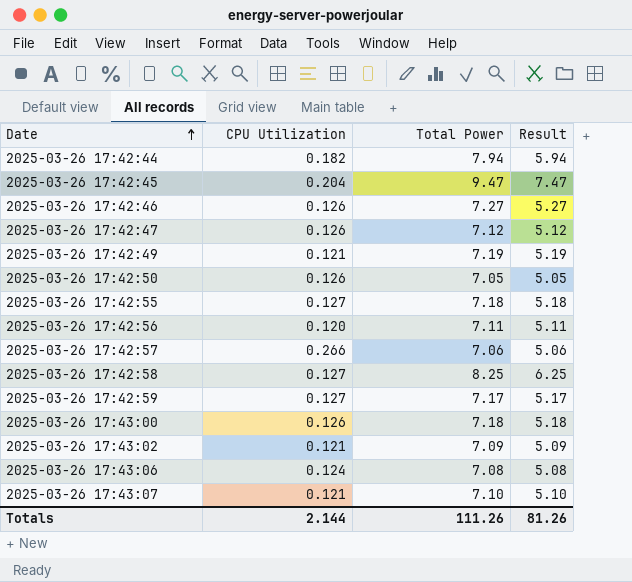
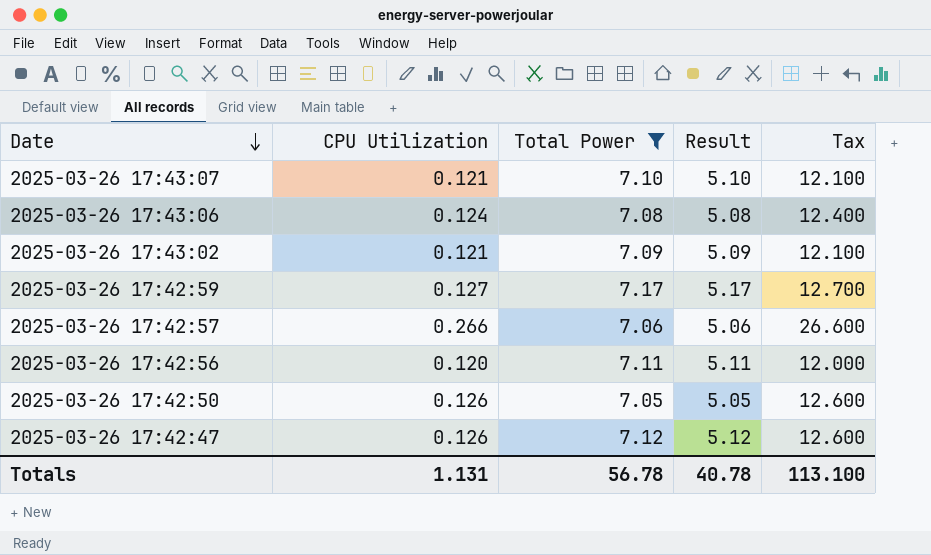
filter: none -> Total Power <= 7.17
row order: Date ascending -> Date descending
column Tax | formula: none -> [CPU Utilization] * 100
Totals | CPU Utilization: 2.144 -> 1.131
Totals | Total Power: 111.26 -> 56.78
Totals | Result: 81.26 -> 40.78

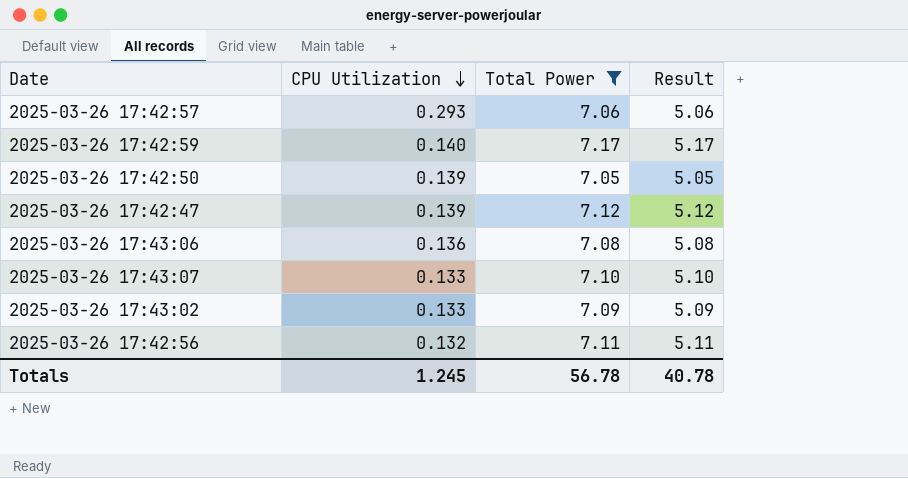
row order: Date descending -> CPU Utilization descending
column Tax | formula: [CPU Utilization] * 100 -> none
2025-03-26 17:42:57 | CPU Utilization: 0.266 -> 0.293
2025-03-26 17:42:59 | CPU Utilization: 0.127 -> 0.140
2025-03-26 17:42:50 | CPU Utilization: 0.126 -> 0.139
2025-03-26 17:42:47 | CPU Utilization: 0.126 -> 0.139
2025-03-26 17:43:06 | CPU Utilization: 0.124 -> 0.136
2025-03-26 17:43:07 | CPU Utilization: 0.121 -> 0.133
2025-03-26 17:43:02 | CPU Utilization: 0.121 -> 0.133
2025-03-26 17:42:56 | CPU Utilization: 0.120 -> 0.132
Totals | CPU Utilization: 1.131 -> 1.245

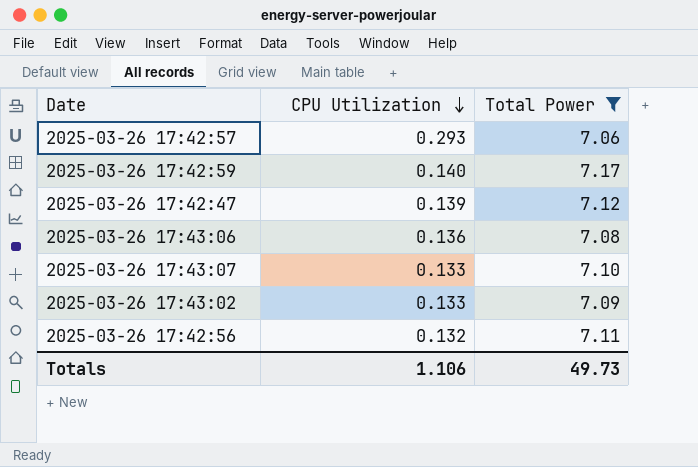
column Result | formula: [Total Power] - 2 -> none
row 2025-03-26 17:42:50: 0.139 | 7.05 | 5.05 -> none
Totals | CPU Utilization: 1.245 -> 1.106
Totals | Total Power: 56.78 -> 49.73

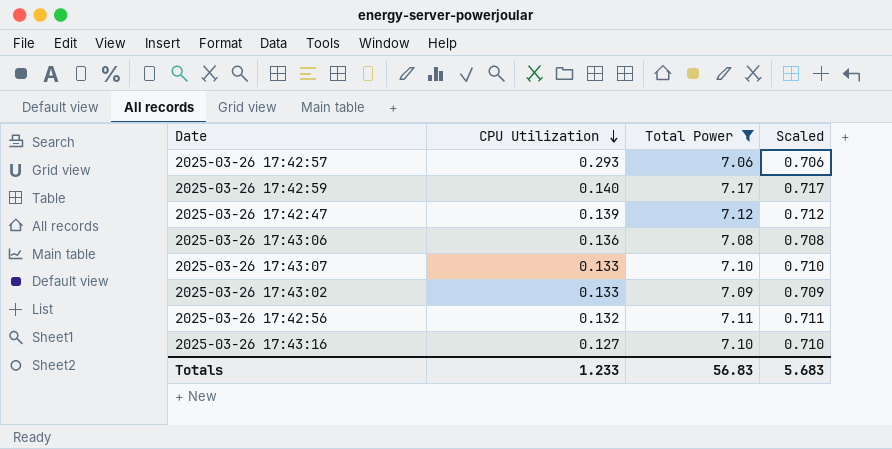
column Scaled | formula: none -> [Total Power] * 0.1
row 2025-03-26 17:43:16: none -> 0.127 | 7.10 | 0.710
Totals | CPU Utilization: 1.106 -> 1.233
Totals | Total Power: 49.73 -> 56.83

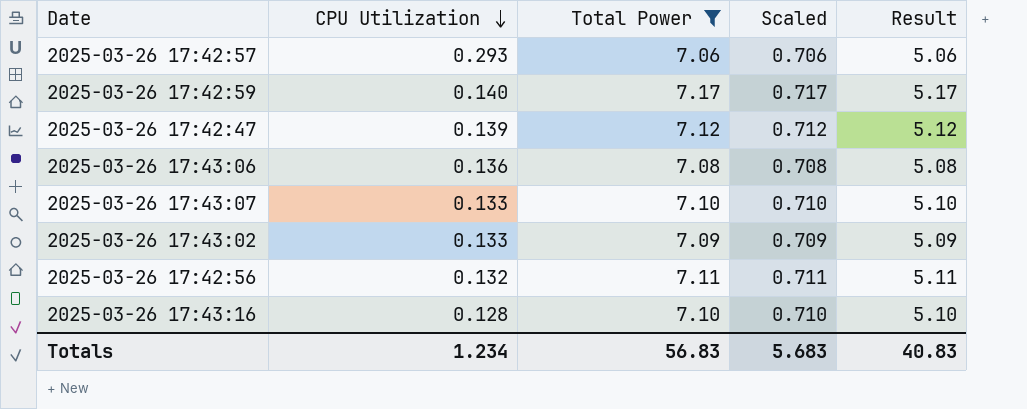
column Result | formula: none -> [Total Power] - 2
2025-03-26 17:43:16 | CPU Utilization: 0.127 -> 0.128
Totals | CPU Utilization: 1.233 -> 1.234

